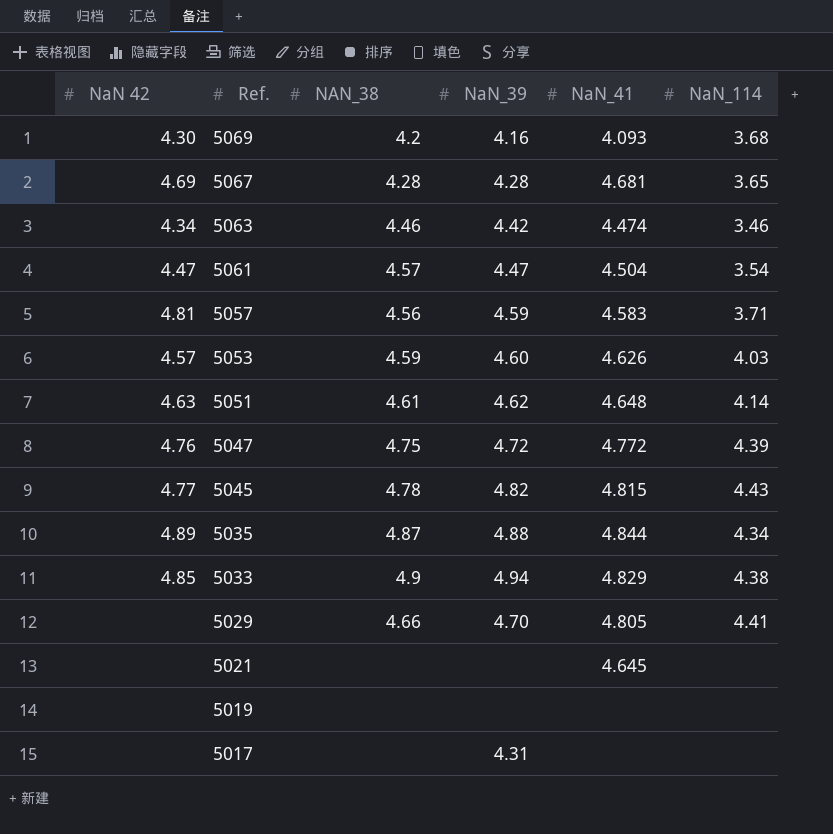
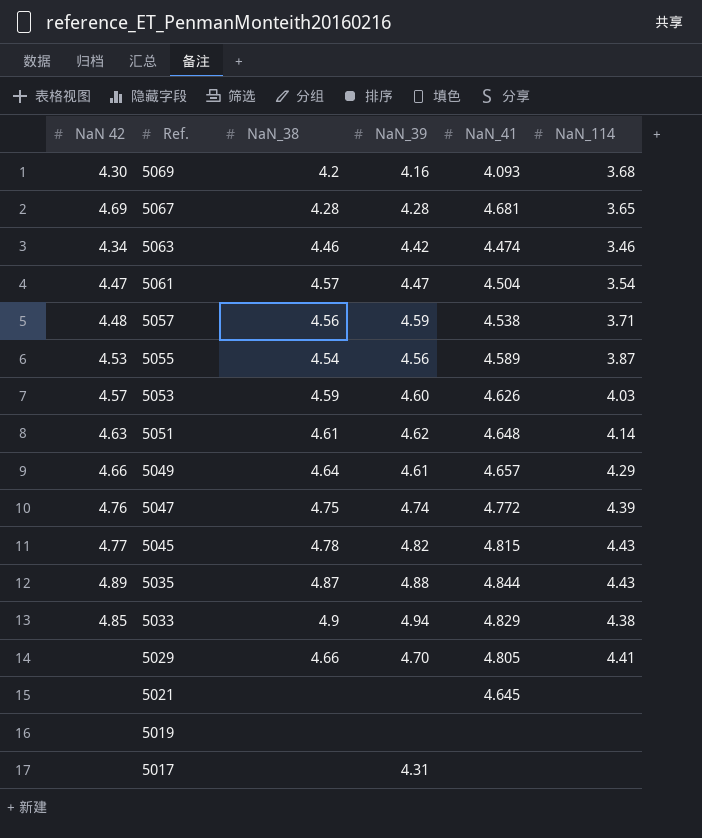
column name: NAN_38 -> NaN_38
5057 | NaN 42: 4.81 -> 4.48
5057 | NaN_41: 4.583 -> 4.538
row 5055: none -> 4.53 | 4.54 | 4.56 | 4.589 | 3.87
row 5049: none -> 4.66 | 4.64 | 4.61 | 4.657 | 4.29
5047 | NaN_39: 4.72 -> 4.74
5035 | NaN_114: 4.34 -> 4.43

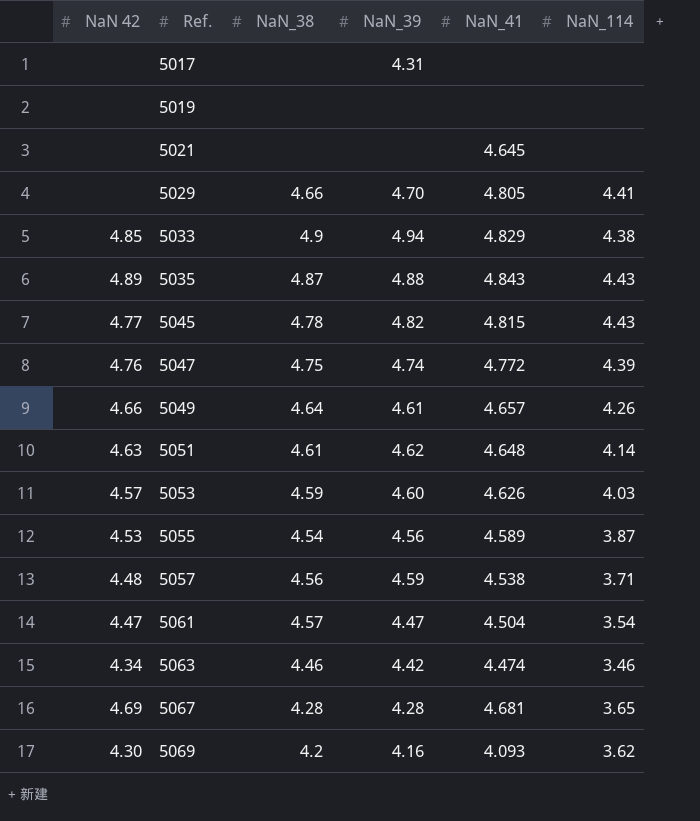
row order: Ref. descending -> Ref. ascending
5035 | NaN_41: 4.844 -> 4.843
5049 | NaN_114: 4.29 -> 4.26
5069 | NaN_114: 3.68 -> 3.62

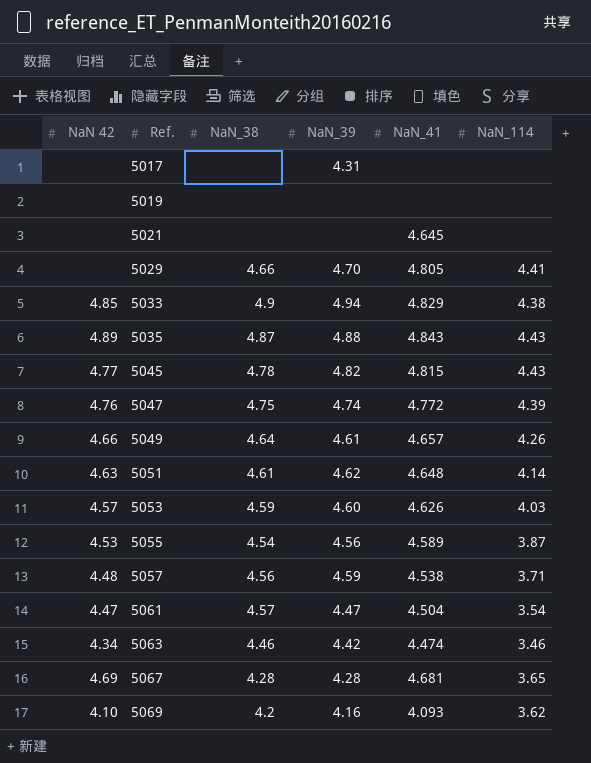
5069 | NaN 42: 4.30 -> 4.10

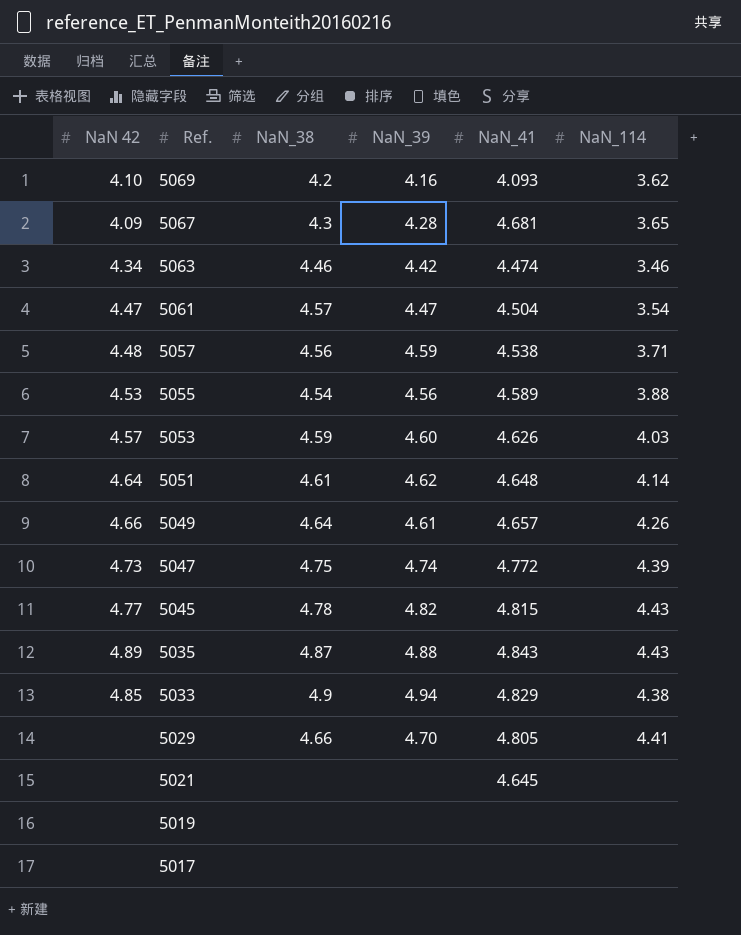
row order: Ref. ascending -> Ref. descending
5067 | NaN 42: 4.69 -> 4.09
5067 | NaN_38: 4.28 -> 4.3
5055 | NaN_114: 3.87 -> 3.88
5051 | NaN 42: 4.63 -> 4.64
5047 | NaN 42: 4.76 -> 4.73
5017 | NaN_39: 4.31 -> none

